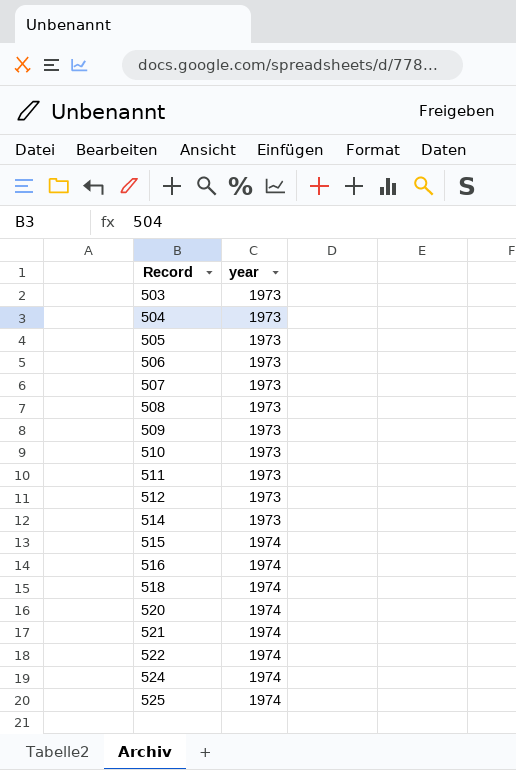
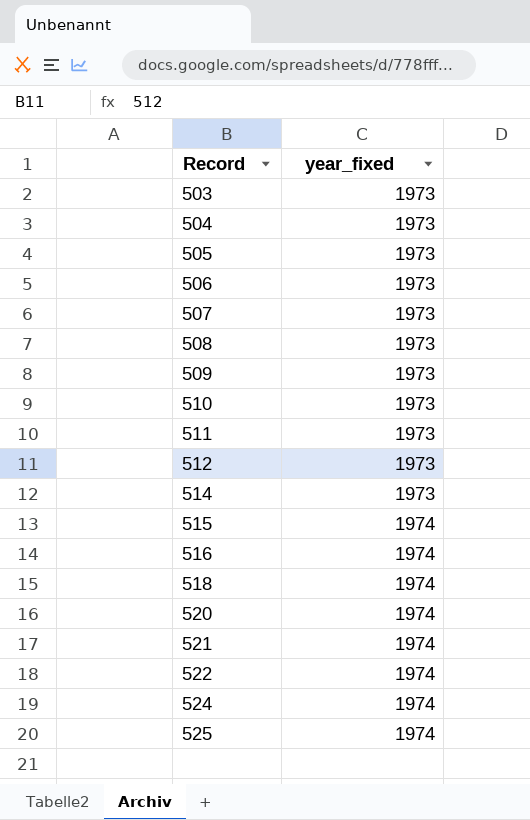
column name: year -> year_fixed

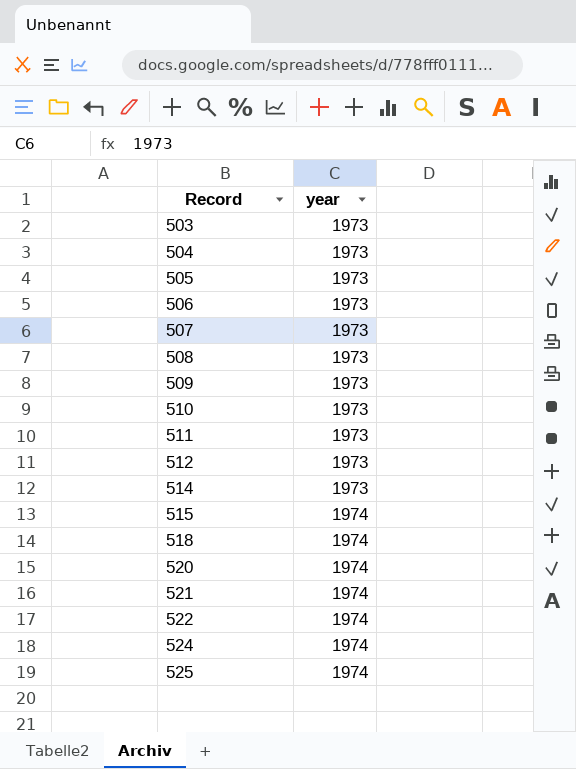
column name: year_fixed -> year
row 516: 1974 -> none

